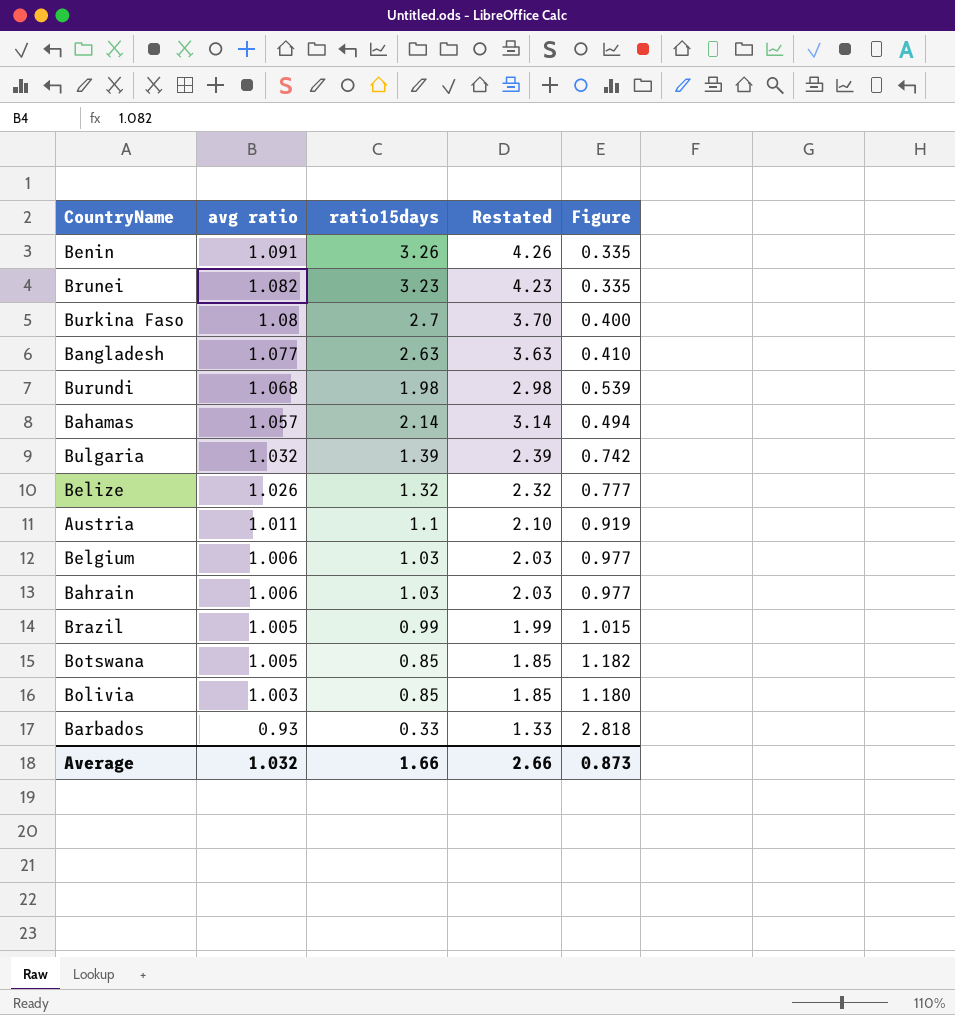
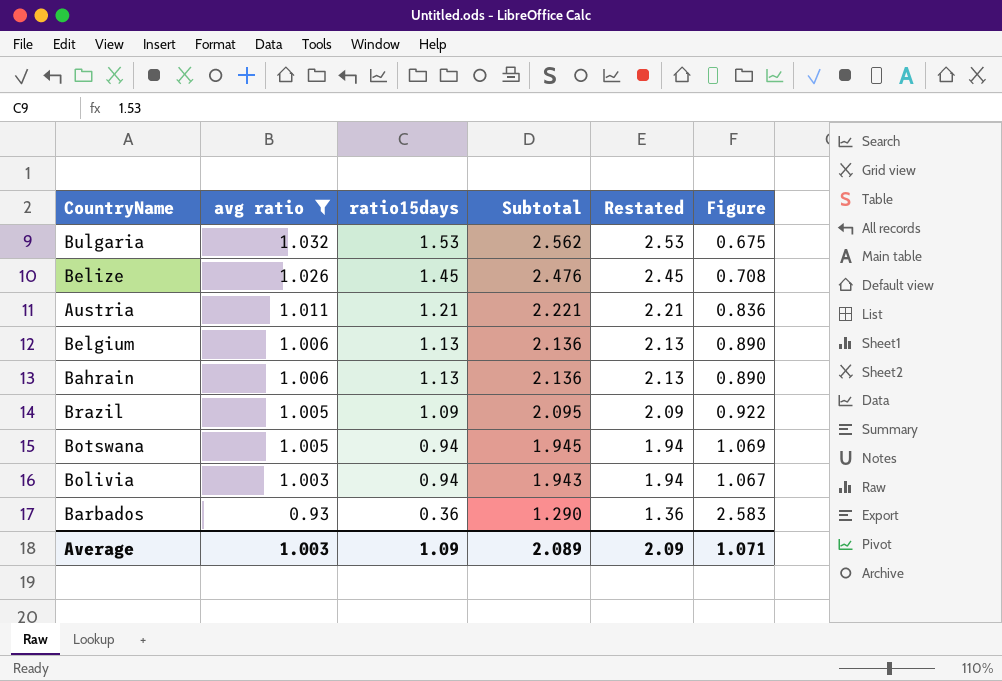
filter: none -> avg ratio <= 1.032
column Subtotal | formula: none -> [avg ratio] + [ratio15days]
Bulgaria | ratio15days: 1.39 -> 1.53
Bulgaria | Restated: 2.39 -> 2.53
Bulgaria | Figure: 0.742 -> 0.675
Belize | ratio15days: 1.32 -> 1.45
Belize | Restated: 2.32 -> 2.45
Belize | Figure: 0.777 -> 0.708
Austria | ratio15days: 1.1 -> 1.21
Austria | Restated: 2.10 -> 2.21
Austria | Figure: 0.919 -> 0.836
Belgium | ratio15days: 1.03 -> 1.13
Belgium | Restated: 2.03 -> 2.13
Belgium | Figure: 0.977 -> 0.890
Bahrain | ratio15days: 1.03 -> 1.13
Bahrain | Restated: 2.03 -> 2.13
Bahrain | Figure: 0.977 -> 0.890
Brazil | ratio15days: 0.99 -> 1.09
Brazil | Restated: 1.99 -> 2.09
Brazil | Figure: 1.015 -> 0.922
Botswana | ratio15days: 0.85 -> 0.94
Botswana | Restated: 1.85 -> 1.94
Botswana | Figure: 1.182 -> 1.069
Bolivia | ratio15days: 0.85 -> 0.94
Bolivia | Restated: 1.85 -> 1.94
Bolivia | Figure: 1.180 -> 1.067
Barbados | ratio15days: 0.33 -> 0.36
Barbados | Restated: 1.33 -> 1.36
Barbados | Figure: 2.818 -> 2.583
Average | avg ratio: 1.032 -> 1.003
Average | ratio15days: 1.66 -> 1.09
Average | Restated: 2.66 -> 2.09
Average | Figure: 0.873 -> 1.071

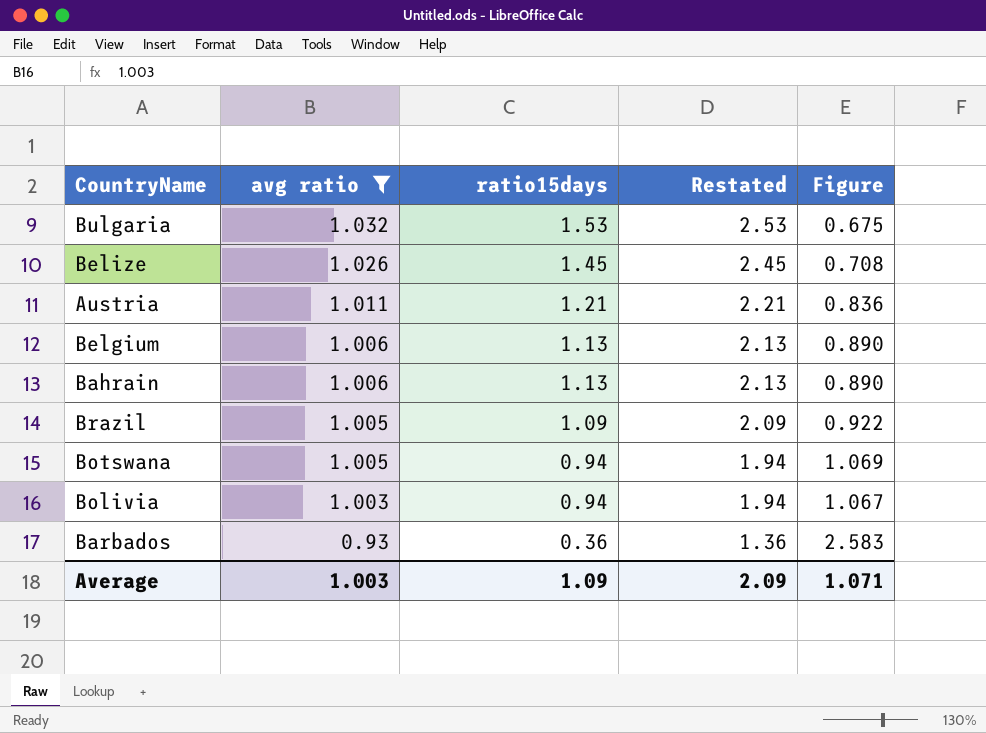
column Subtotal | formula: [avg ratio] + [ratio15days] -> none

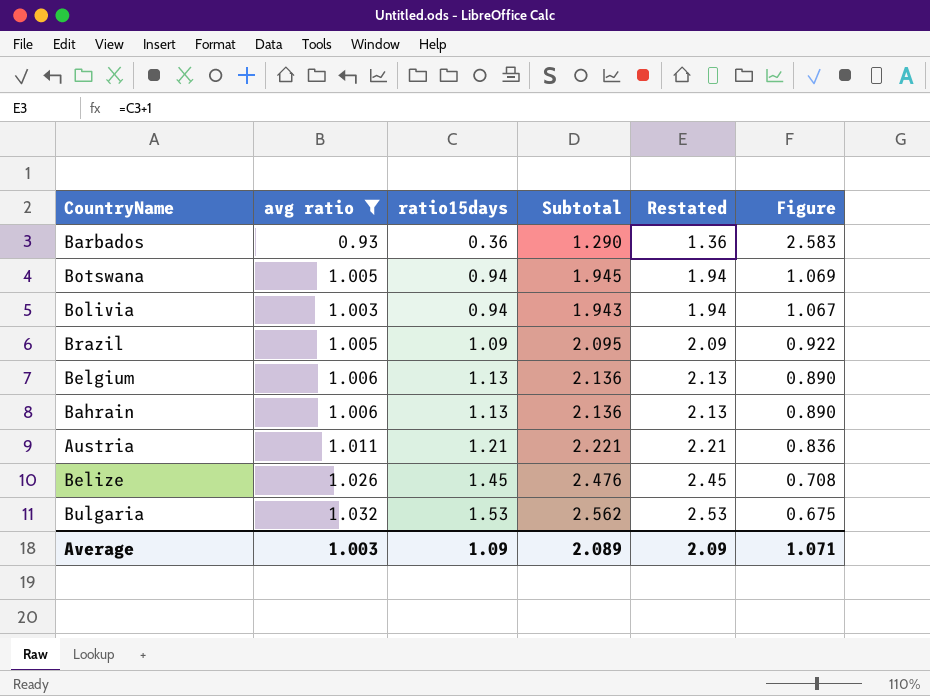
row order: avg ratio descending -> ratio15days ascending
column Subtotal | formula: none -> [avg ratio] + [ratio15days]

